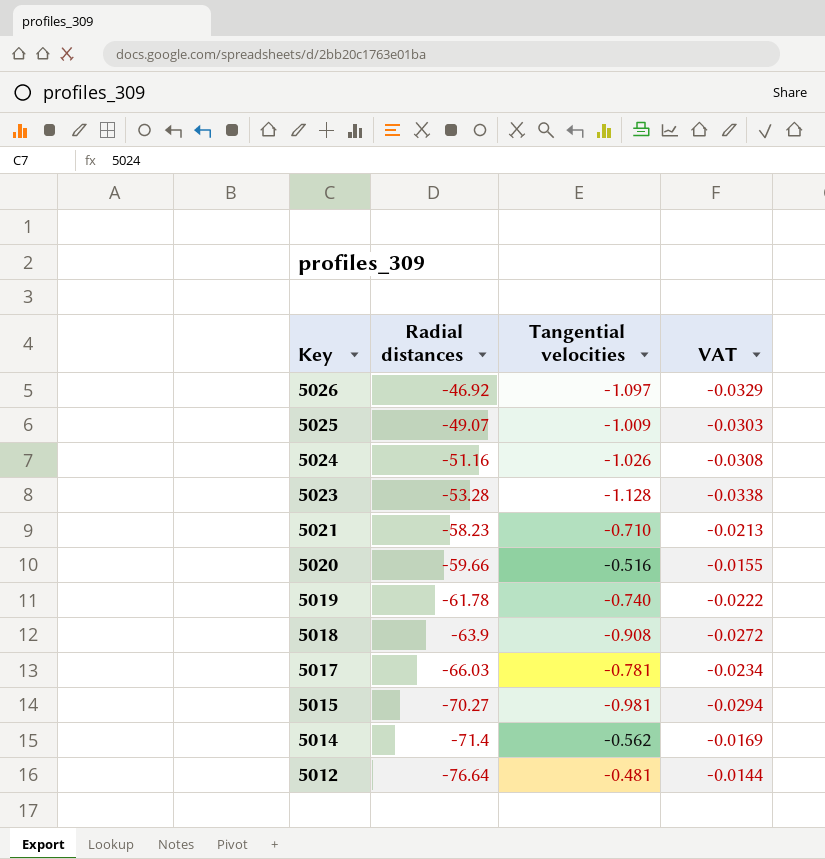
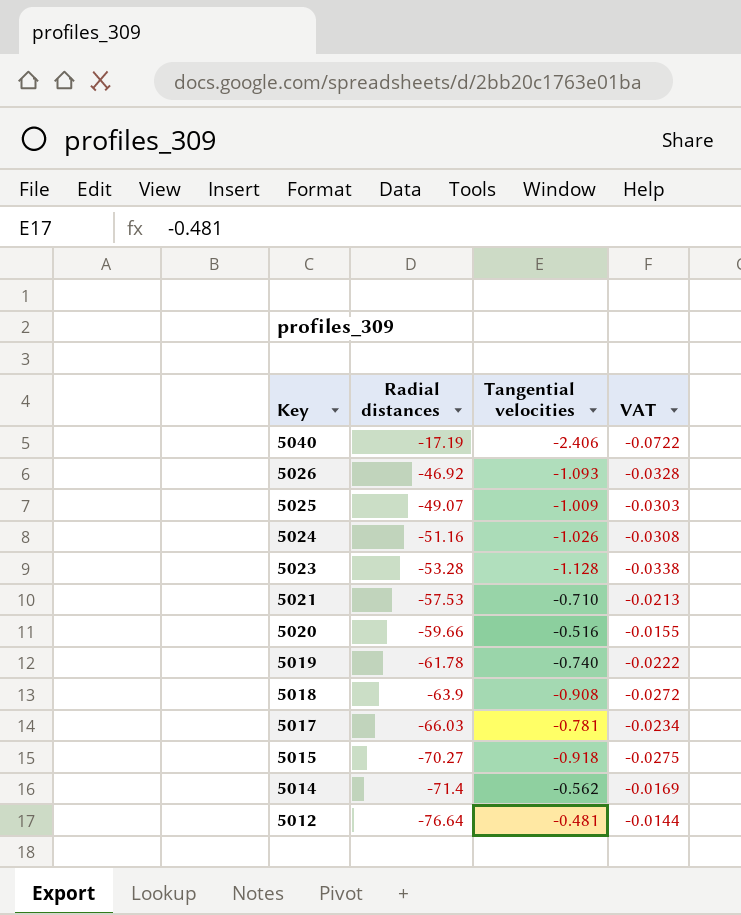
row 5040: none -> -17.19 | -2.406 | -0.0722
5026 | Tangential velocities: -1.097 -> -1.093
5026 | VAT: -0.0329 -> -0.0328
5021 | Radial distances: -58.23 -> -57.53
5015 | Tangential velocities: -0.981 -> -0.918
5015 | VAT: -0.0294 -> -0.0275

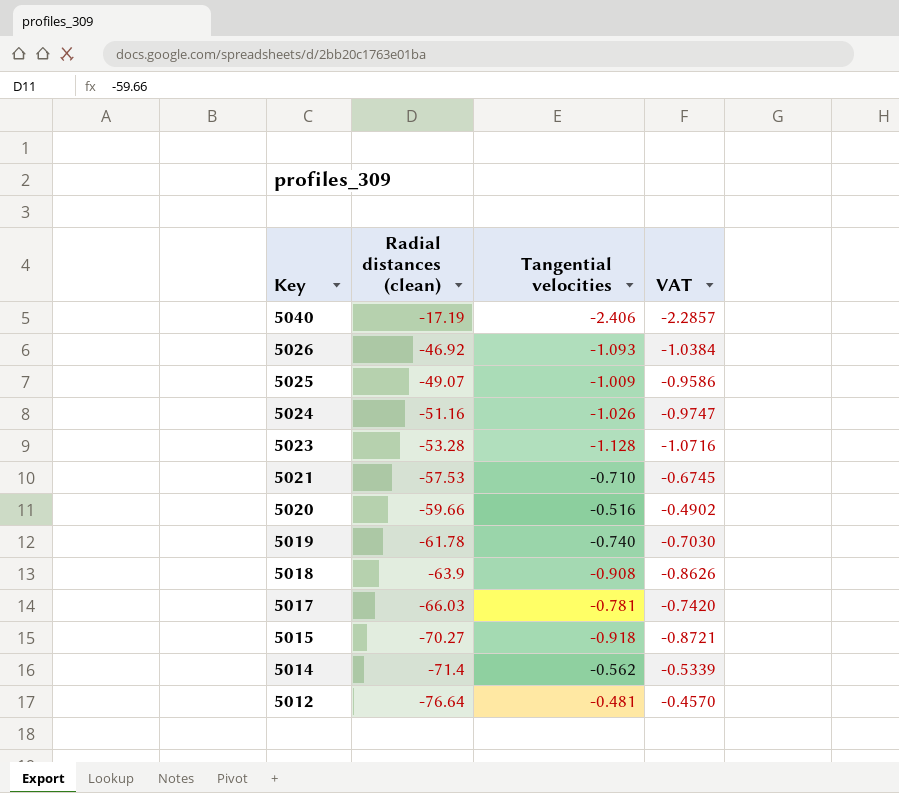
column name: Radial distances -> Radial distances (clean)
column VAT | formula: [Tangential velocities] * 0.03 -> [Tangential velocities] * 0.95

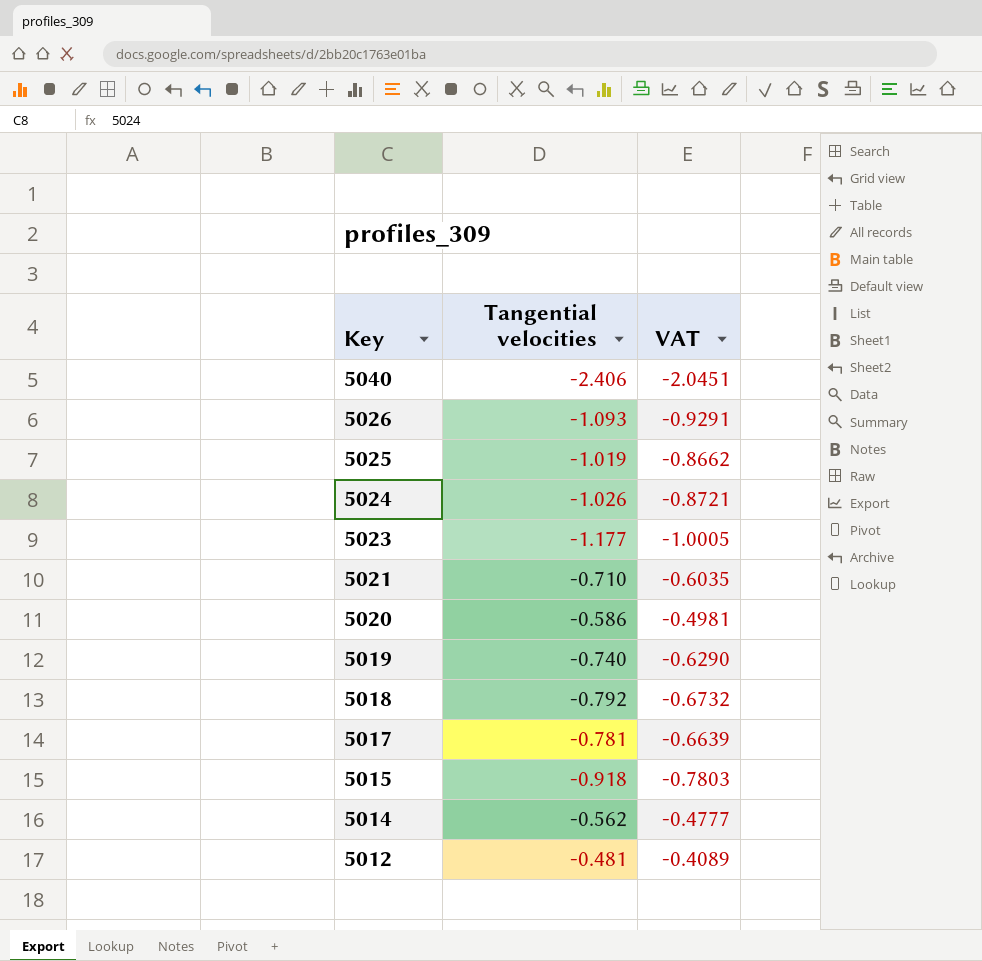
column Radial distances (clean) | position: 2 -> none
column VAT | formula: [Tangential velocities] * 0.95 -> [Tangential velocities] * 0.85
5025 | Tangential velocities: -1.009 -> -1.019
5023 | Tangential velocities: -1.128 -> -1.177
5020 | Tangential velocities: -0.516 -> -0.586
5018 | Tangential velocities: -0.908 -> -0.792

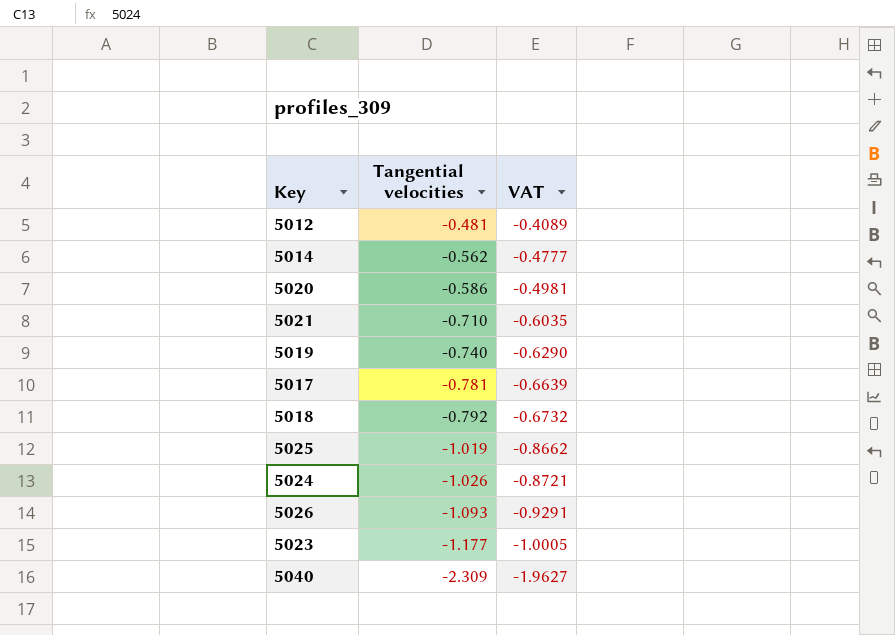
row order: Key descending -> Tangential velocities descending
row 5015: -0.918 | -0.7803 -> none
5040 | Tangential velocities: -2.406 -> -2.309
5040 | VAT: -2.0451 -> -1.9627

